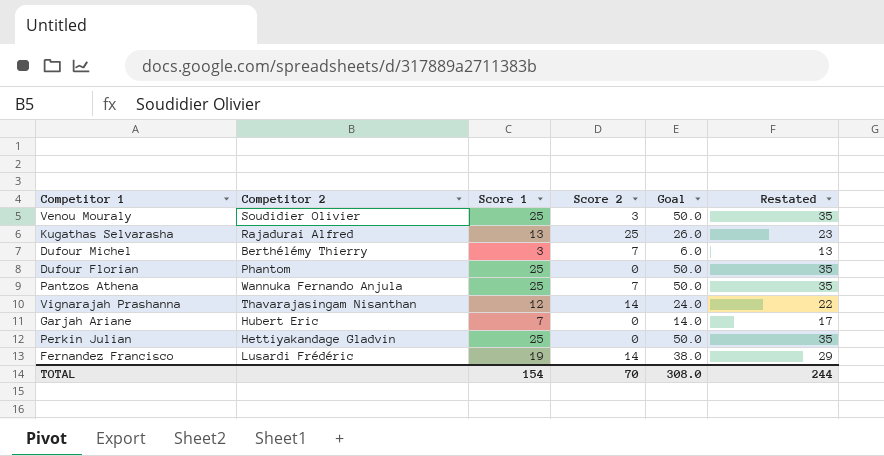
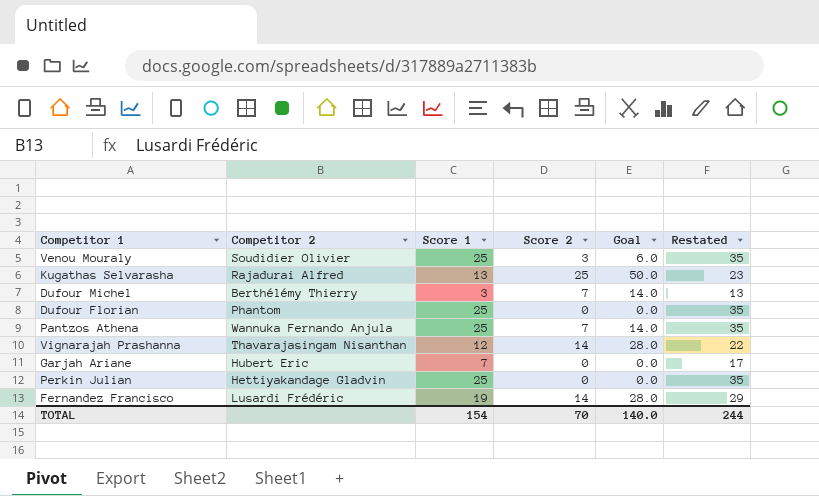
column Goal | formula: [Score 1] * 2 -> [Score 2] * 2
TOTAL | Goal: 308.0 -> 140.0

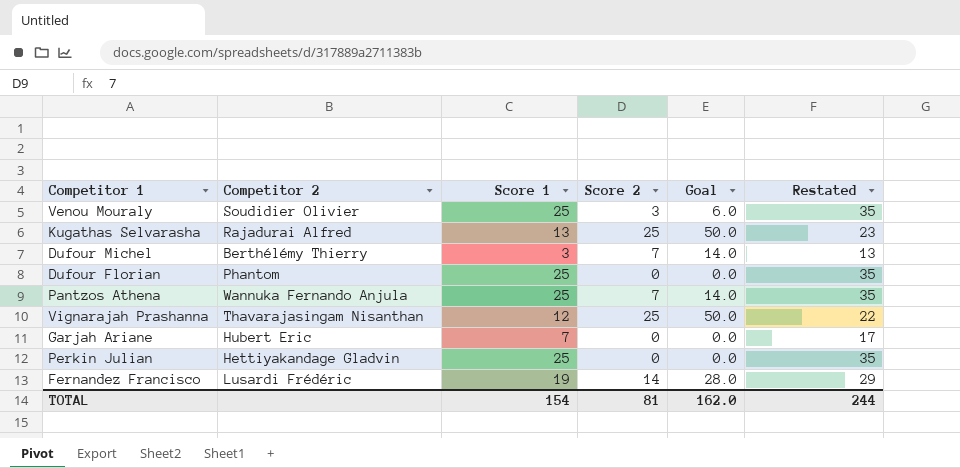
Vignarajah Prashanna | Score 2: 14 -> 25
Vignarajah Prashanna | Goal: 28.0 -> 50.0
TOTAL | Score 2: 70 -> 81
TOTAL | Goal: 140.0 -> 162.0

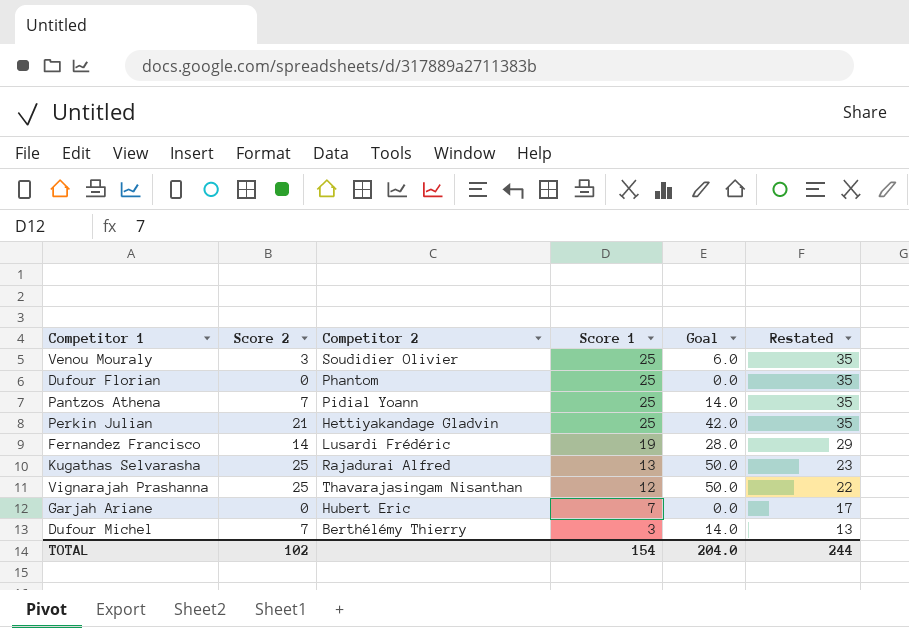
row order: none -> Score 1 descending
column Score 2 | position: 4 -> 2
Pantzos Athena | Competitor 2: Wannuka Fernando Anjula -> Pidial Yoann
Perkin Julian | Score 2: 0 -> 21
Perkin Julian | Goal: 0.0 -> 42.0
TOTAL | Score 2: 81 -> 102
TOTAL | Goal: 162.0 -> 204.0

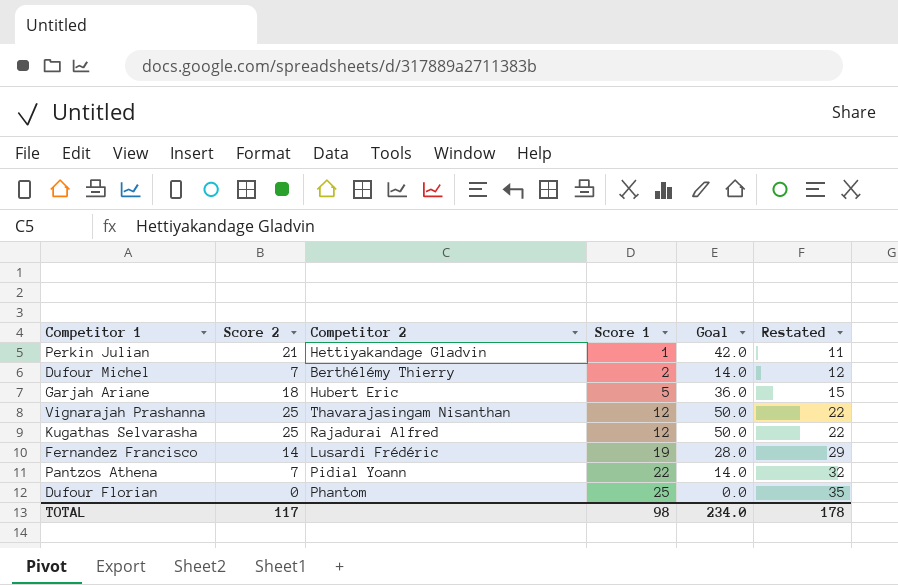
row order: Score 1 descending -> Score 1 ascending
row Venou Mouraly: 3 | Soudidier Olivier | 25 | 6.0 | 35 -> none
Perkin Julian | Score 1: 25 -> 1
Perkin Julian | Restated: 35 -> 11
Dufour Michel | Score 1: 3 -> 2
Dufour Michel | Restated: 13 -> 12
Garjah Ariane | Score 2: 0 -> 18
Garjah Ariane | Score 1: 7 -> 5
Garjah Ariane | Goal: 0.0 -> 36.0
Garjah Ariane | Restated: 17 -> 15
Kugathas Selvarasha | Score 1: 13 -> 12
Kugathas Selvarasha | Restated: 23 -> 22
Pantzos Athena | Score 1: 25 -> 22
Pantzos Athena | Restated: 35 -> 32
TOTAL | Score 2: 102 -> 117
TOTAL | Score 1: 154 -> 98
TOTAL | Goal: 204.0 -> 234.0
TOTAL | Restated: 244 -> 178

